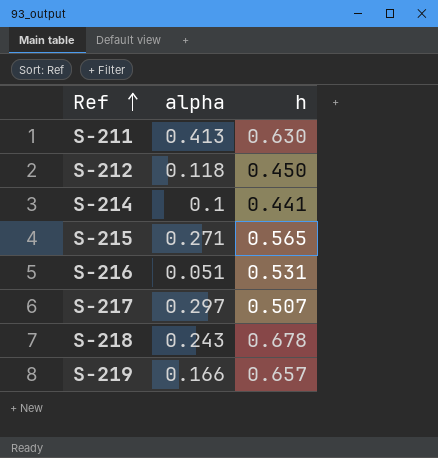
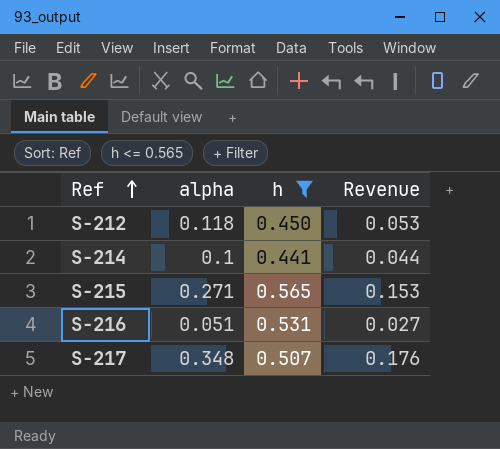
filter: none -> h <= 0.565
column Revenue | formula: none -> [alpha] * [h]
S-217 | alpha: 0.297 -> 0.348

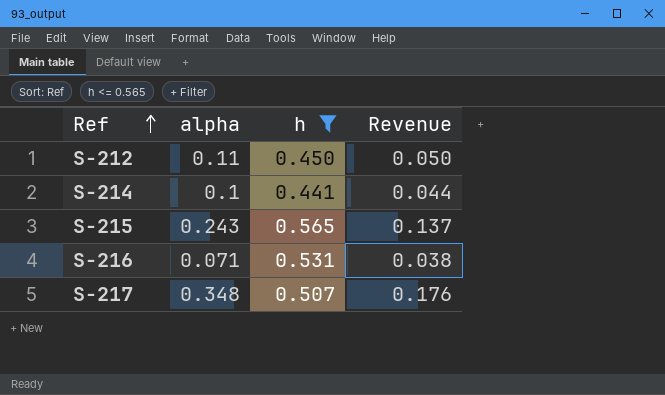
S-212 | alpha: 0.118 -> 0.11
S-212 | Revenue: 0.053 -> 0.050
S-215 | alpha: 0.271 -> 0.243
S-215 | Revenue: 0.153 -> 0.137
S-216 | alpha: 0.051 -> 0.071
S-216 | Revenue: 0.027 -> 0.038

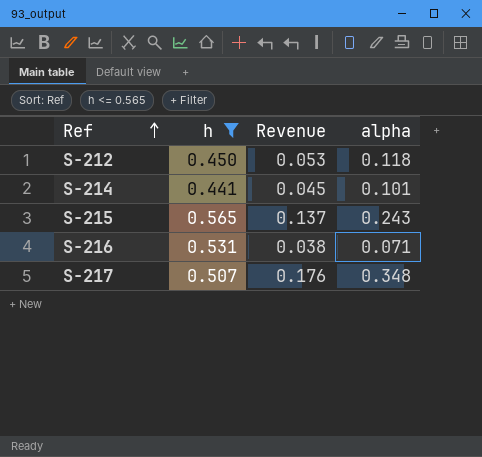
column alpha | position: 2 -> 4
S-212 | Revenue: 0.050 -> 0.053
S-212 | alpha: 0.11 -> 0.118
S-214 | Revenue: 0.044 -> 0.045
S-214 | alpha: 0.1 -> 0.101

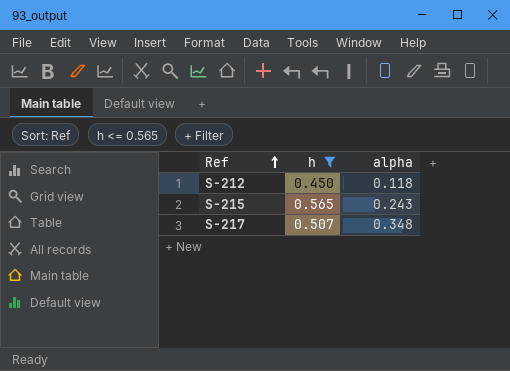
column Revenue | formula: [h] * [alpha] -> none
row S-214: 0.441 | 0.045 | 0.101 -> none
row S-216: 0.531 | 0.038 | 0.071 -> none

